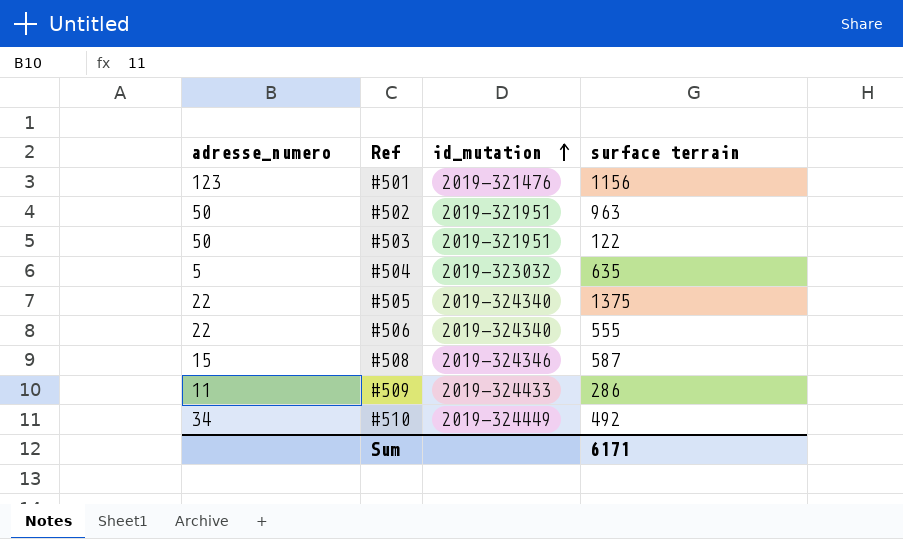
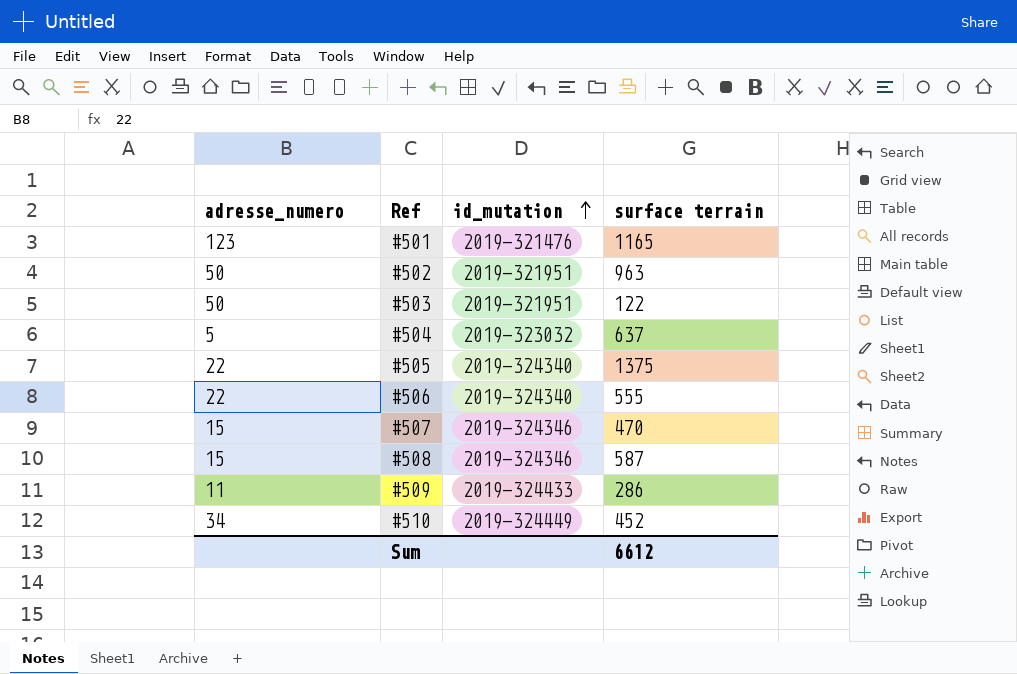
#501 | surface terrain: 1156 -> 1165
#504 | surface terrain: 635 -> 637
row #507: none -> 15 | 2019-324346 | 470
#510 | surface terrain: 492 -> 452
Sum | surface terrain: 6171 -> 6612

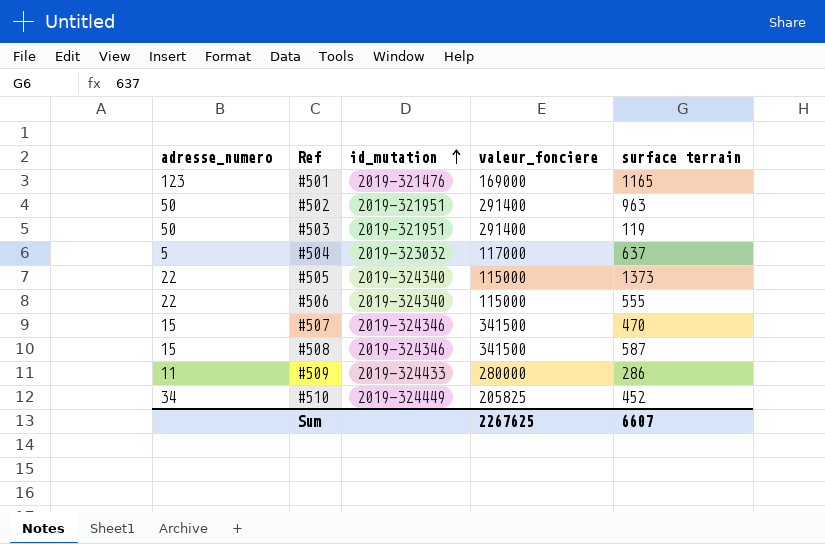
column valeur_fonciere | position: none -> 4
#503 | surface terrain: 122 -> 119
#505 | surface terrain: 1375 -> 1373
Sum | surface terrain: 6612 -> 6607

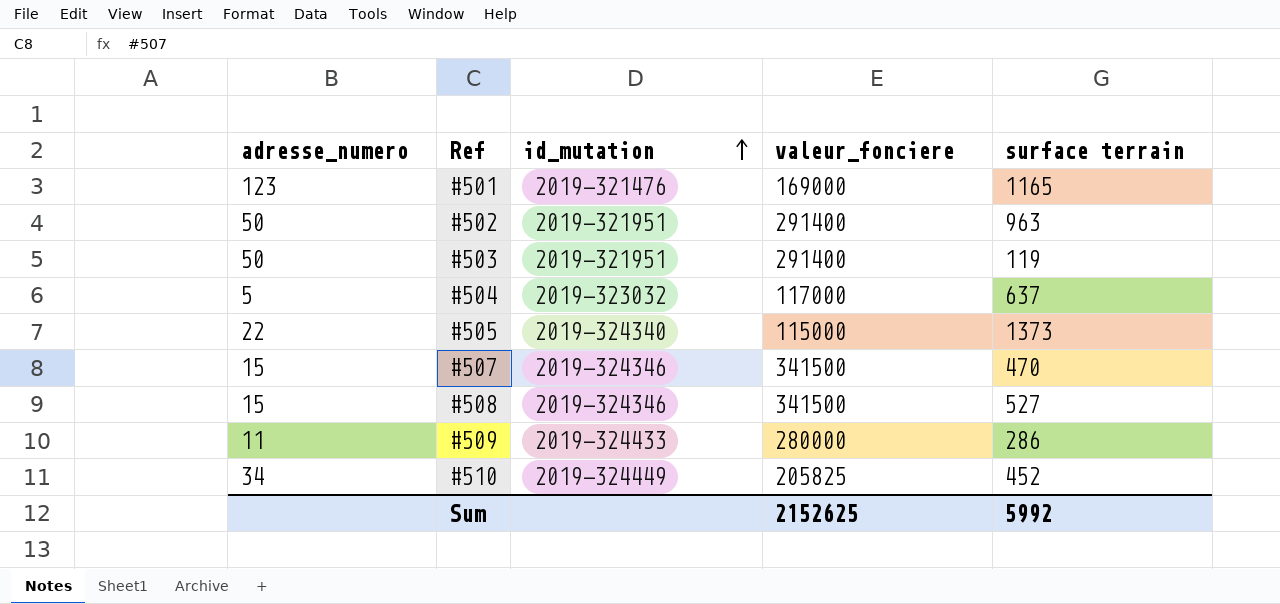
row #506: 22 | 2019-324340 | 115000 | 555 -> none
#508 | surface terrain: 587 -> 527
Sum | valeur_fonciere: 2267625 -> 2152625
Sum | surface terrain: 6607 -> 5992

